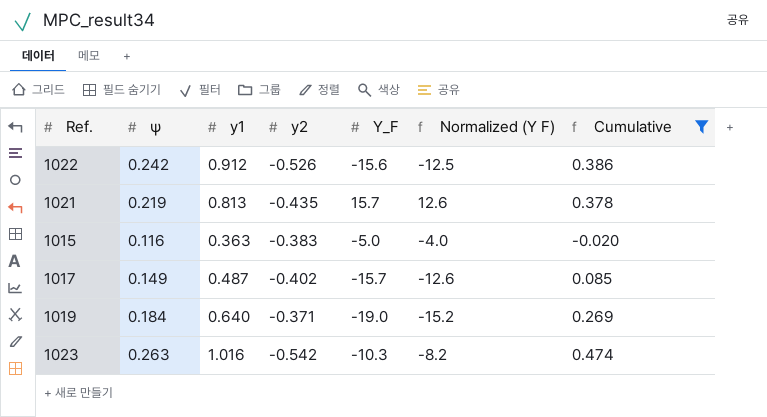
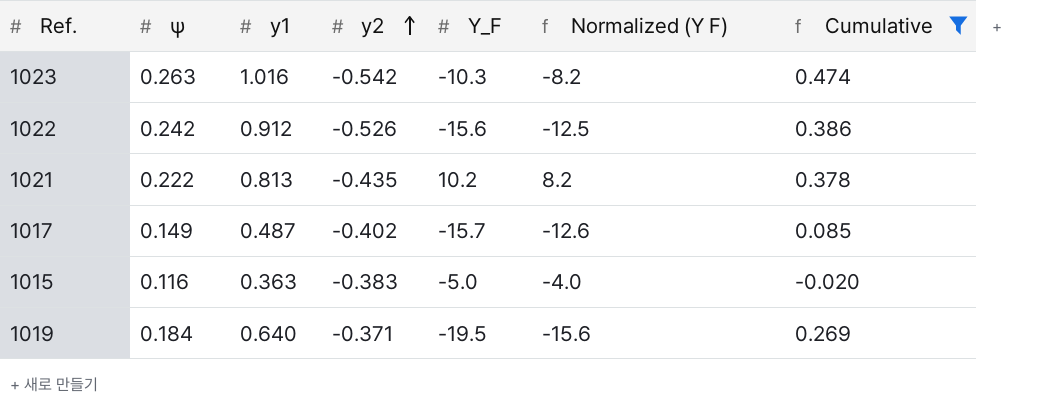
row order: none -> y2 ascending
1021 | ψ: 0.219 -> 0.222
1021 | Y_F: 15.7 -> 10.2
1021 | Normalized (Y F): 12.6 -> 8.2
1019 | Y_F: -19.0 -> -19.5
1019 | Normalized (Y F): -15.2 -> -15.6

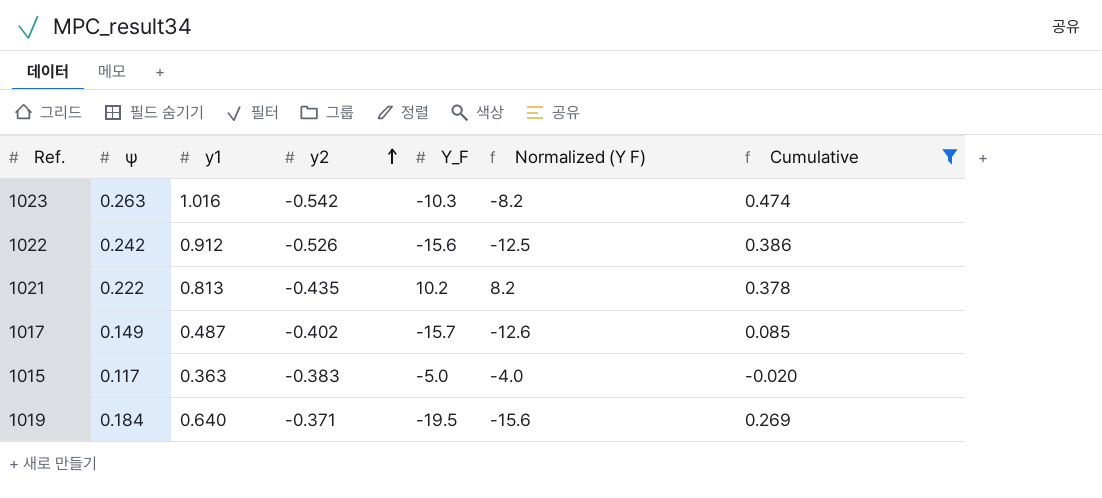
1015 | ψ: 0.116 -> 0.117

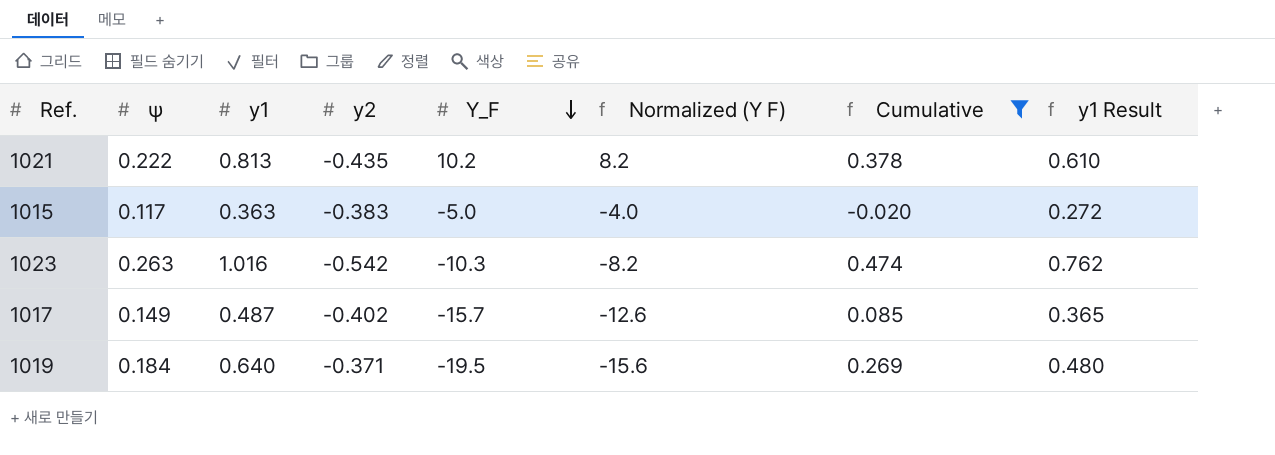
row order: y2 ascending -> Y_F descending
column y1 Result | formula: none -> [y1] * 0.75
row 1022: 0.242 | 0.912 | -0.526 | -15.6 | -12.5 | 0.386 -> none

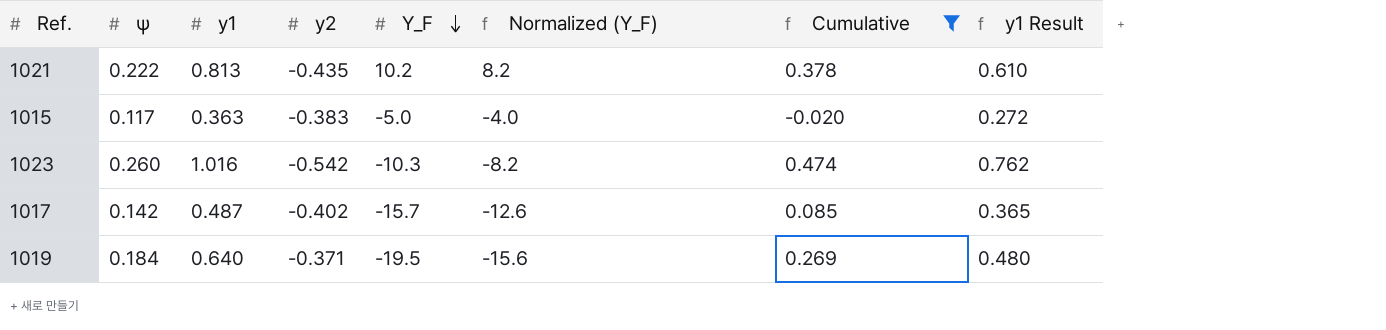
column name: Normalized (Y F) -> Normalized (Y_F)
1023 | ψ: 0.263 -> 0.260
1017 | ψ: 0.149 -> 0.142

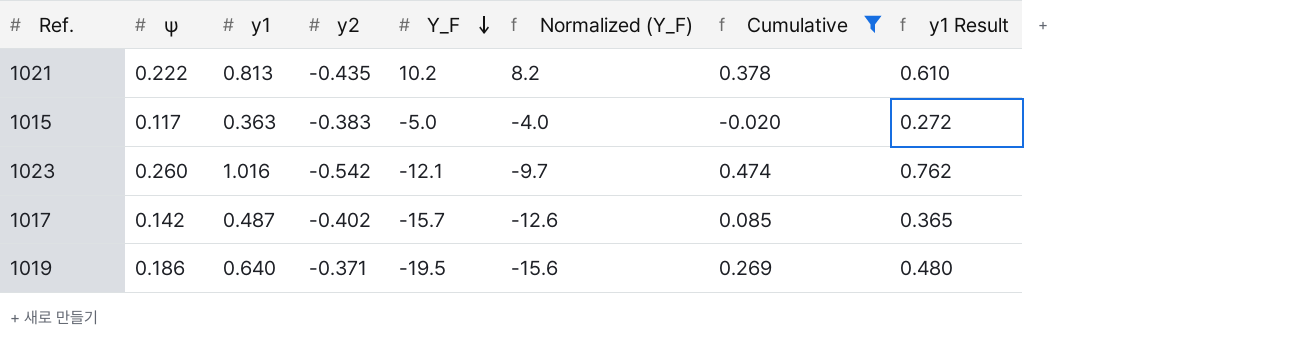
1023 | Y_F: -10.3 -> -12.1
1023 | Normalized (Y_F): -8.2 -> -9.7
1019 | ψ: 0.184 -> 0.186

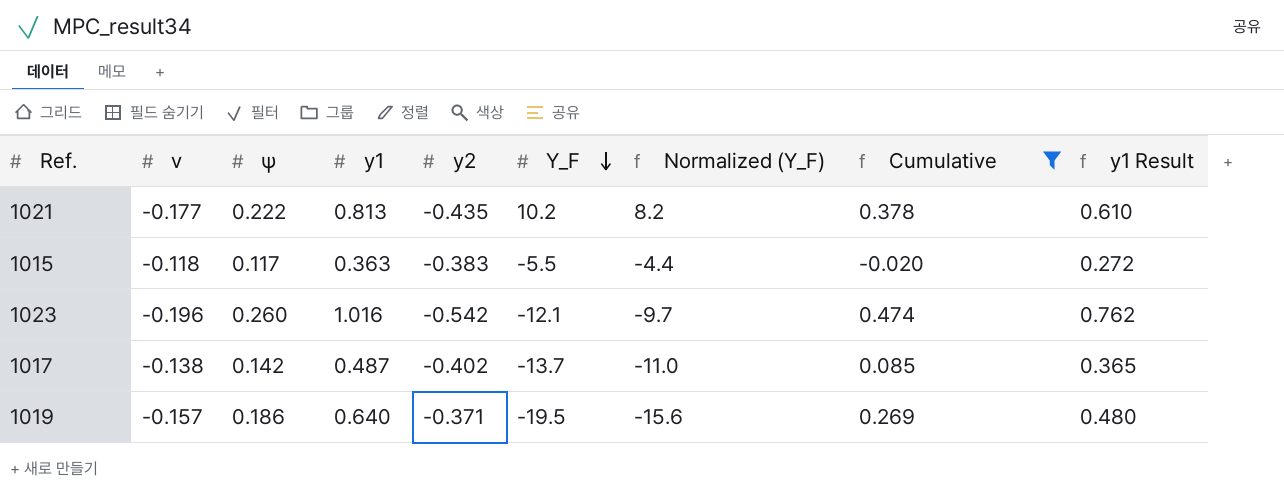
column v | position: none -> 2
1015 | Y_F: -5.0 -> -5.5
1015 | Normalized (Y_F): -4.0 -> -4.4
1017 | Y_F: -15.7 -> -13.7
1017 | Normalized (Y_F): -12.6 -> -11.0

